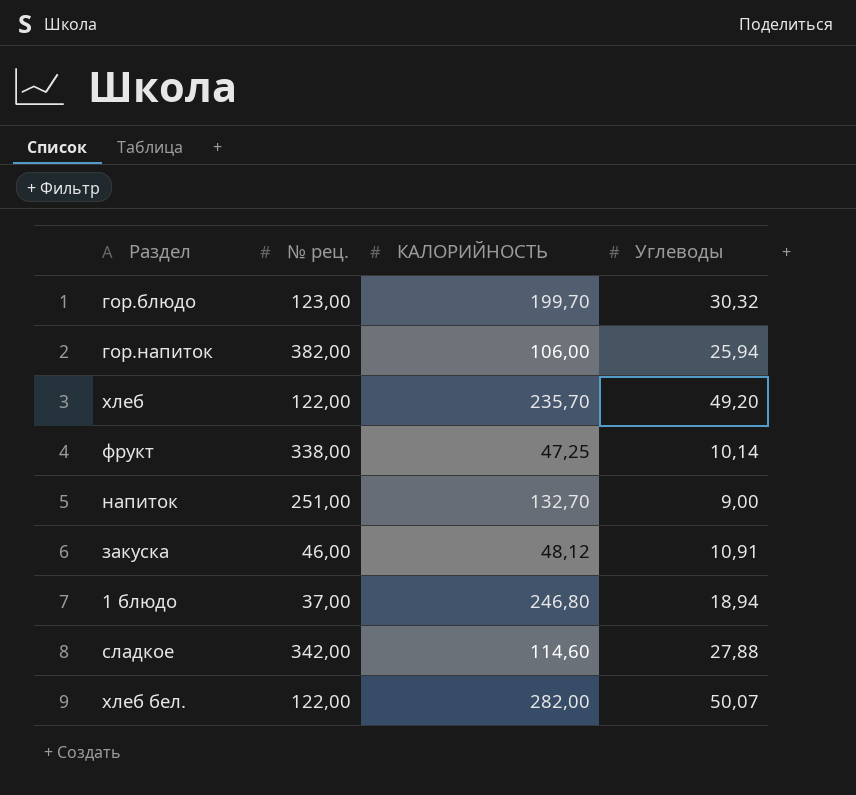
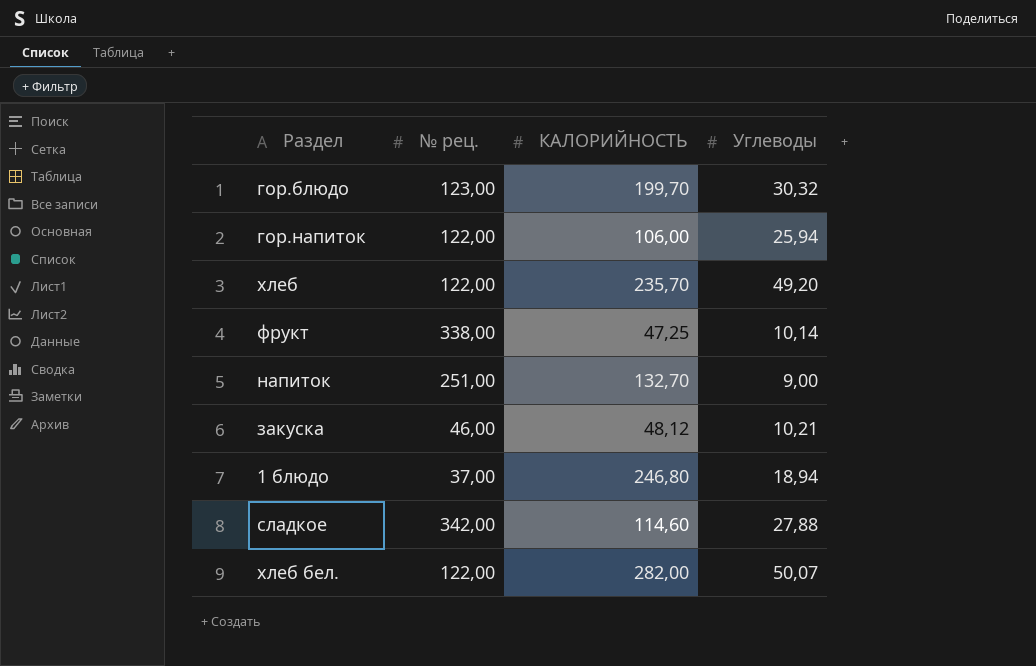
гор.напиток | № рец.: 382,00 -> 122,00
закуска | Углеводы: 10,91 -> 10,21

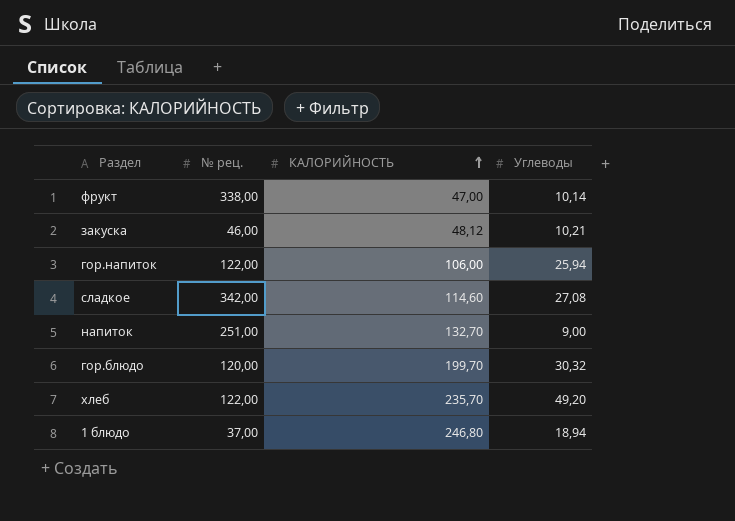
row order: none -> КАЛОРИЙНОСТЬ ascending
row хлеб бел.: 122,00 | 282,00 | 50,07 -> none
фрукт | КАЛОРИЙНОСТЬ: 47,25 -> 47,00
сладкое | Углеводы: 27,88 -> 27,08
гор.блюдо | № рец.: 123,00 -> 120,00

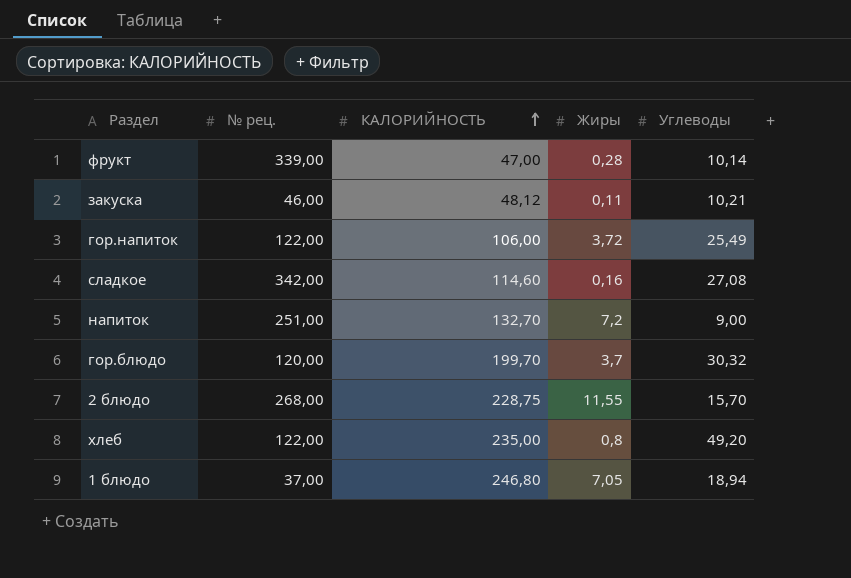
column Жиры | position: none -> 4
фрукт | № рец.: 338,00 -> 339,00
гор.напиток | Углеводы: 25,94 -> 25,49
row 2 блюдо: none -> 268,00 | 228,75 | 11,55 | 15,70
хлеб | КАЛОРИЙНОСТЬ: 235,70 -> 235,00

